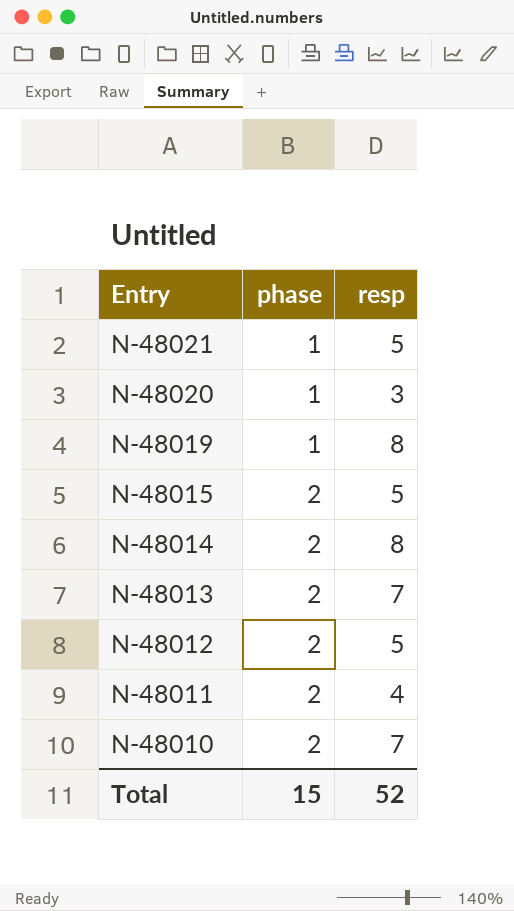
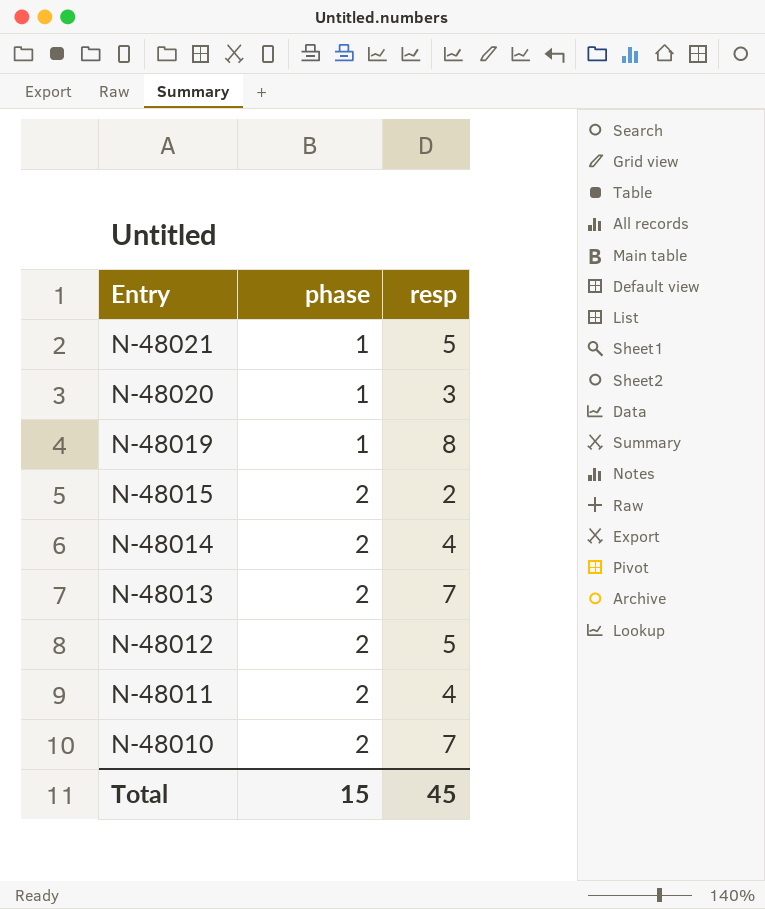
N-48015 | resp: 5 -> 2
N-48014 | resp: 8 -> 4
Total | resp: 52 -> 45

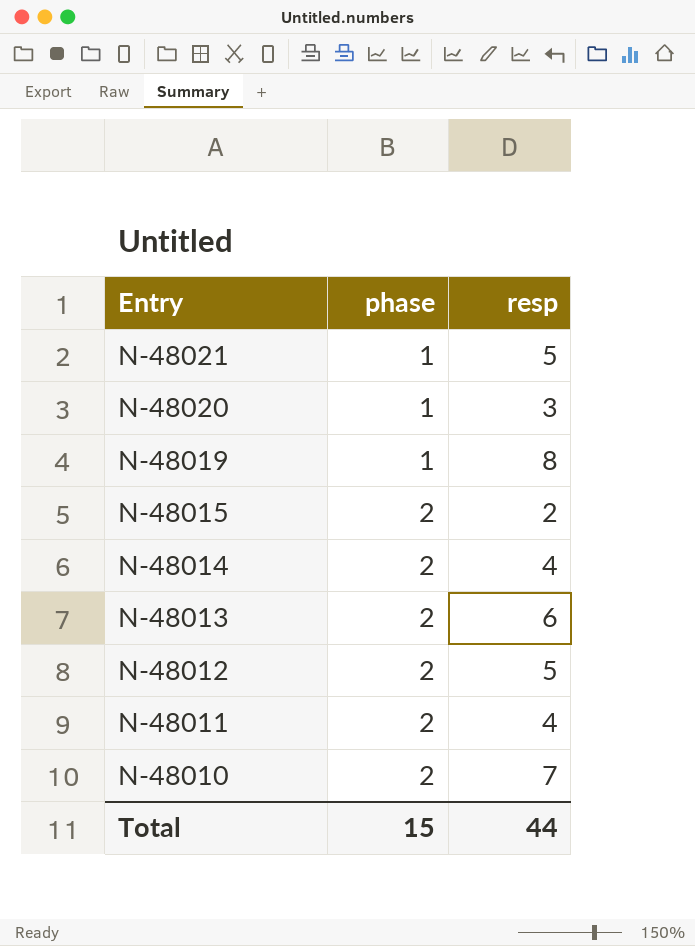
N-48013 | resp: 7 -> 6
Total | resp: 45 -> 44

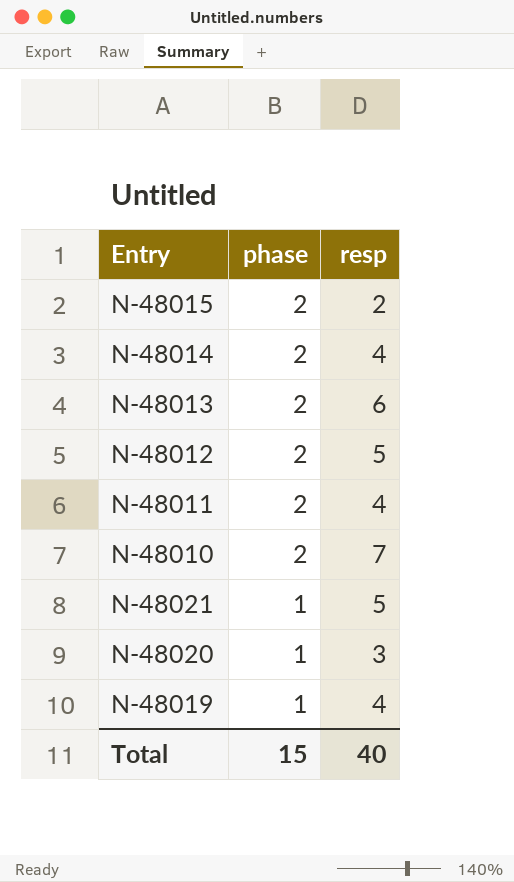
row order: Entry descending -> phase descending
N-48019 | resp: 8 -> 4
Total | resp: 44 -> 40

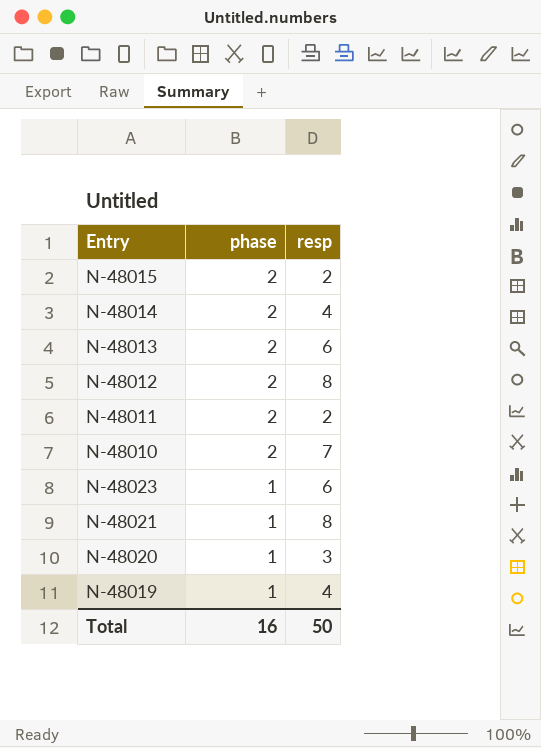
N-48012 | resp: 5 -> 8
N-48011 | resp: 4 -> 2
row N-48023: none -> 1 | 6
N-48021 | resp: 5 -> 8
Total | phase: 15 -> 16
Total | resp: 40 -> 50

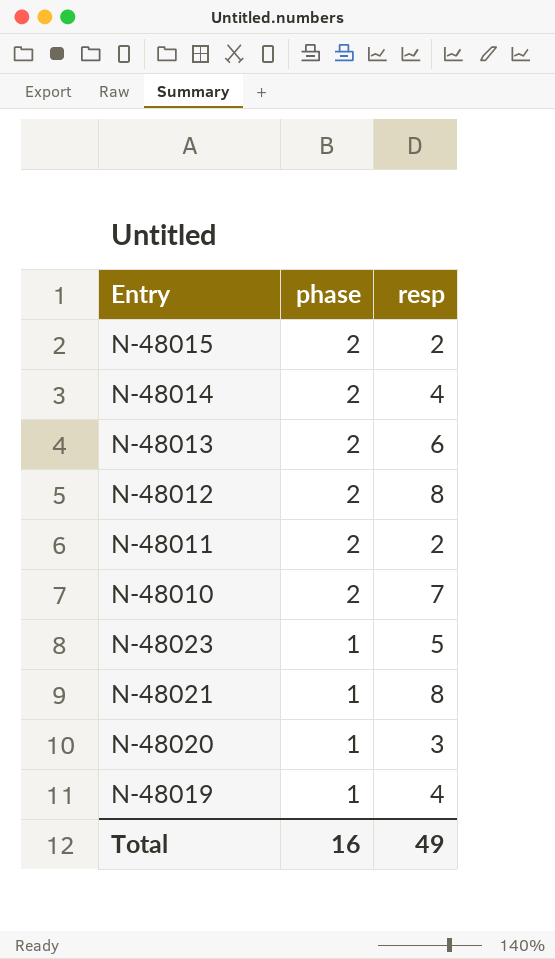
N-48023 | resp: 6 -> 5
Total | resp: 50 -> 49

